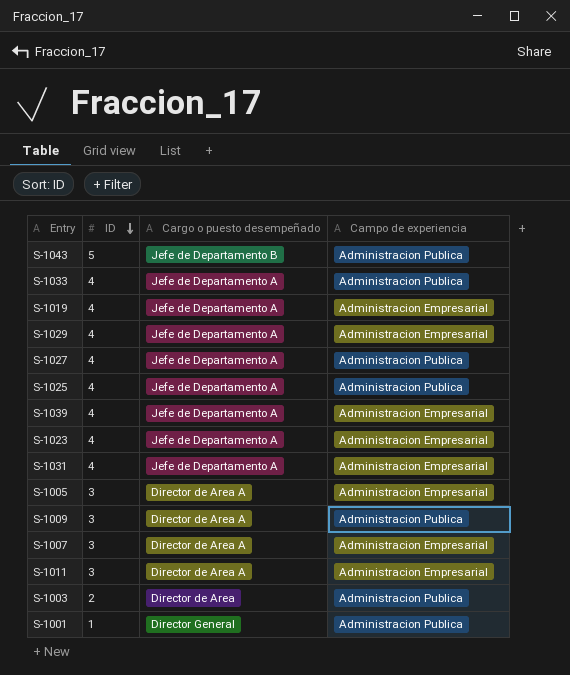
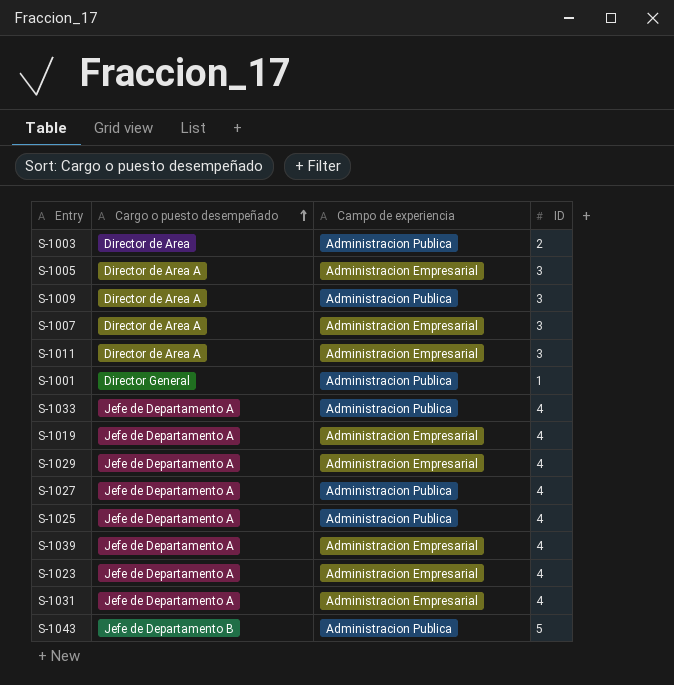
row order: ID descending -> Cargo o puesto desempeñado ascending
column ID | position: 2 -> 4

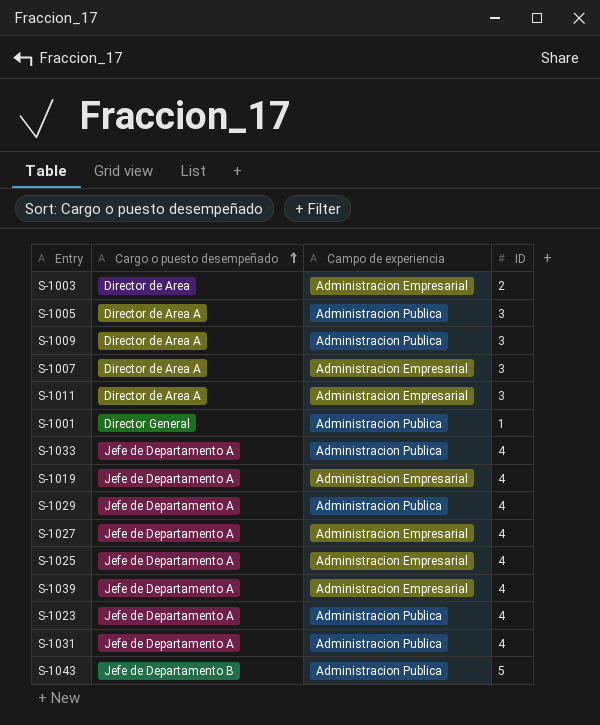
S-1003 | Campo de experiencia: Administracion Publica -> Administracion Empresarial
S-1005 | Campo de experiencia: Administracion Empresarial -> Administracion Publica
S-1029 | Campo de experiencia: Administracion Empresarial -> Administracion Publica
S-1027 | Campo de experiencia: Administracion Publica -> Administracion Empresarial
S-1025 | Campo de experiencia: Administracion Publica -> Administracion Empresarial
S-1023 | Campo de experiencia: Administracion Empresarial -> Administracion Publica
S-1031 | Campo de experiencia: Administracion Empresarial -> Administracion Publica

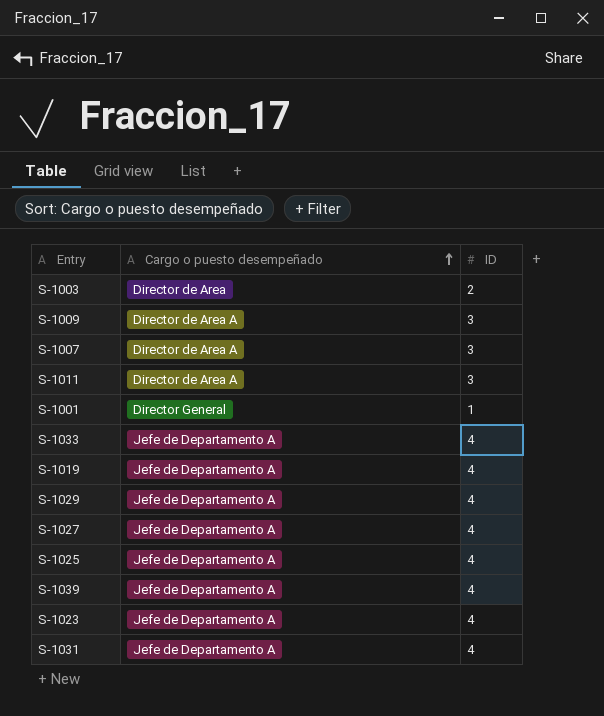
column Campo de experiencia | position: 3 -> none
row S-1005: Director de Area A | Administracion Publica | 3 -> none
row S-1043: Jefe de Departamento B | Administracion Publica | 5 -> none

